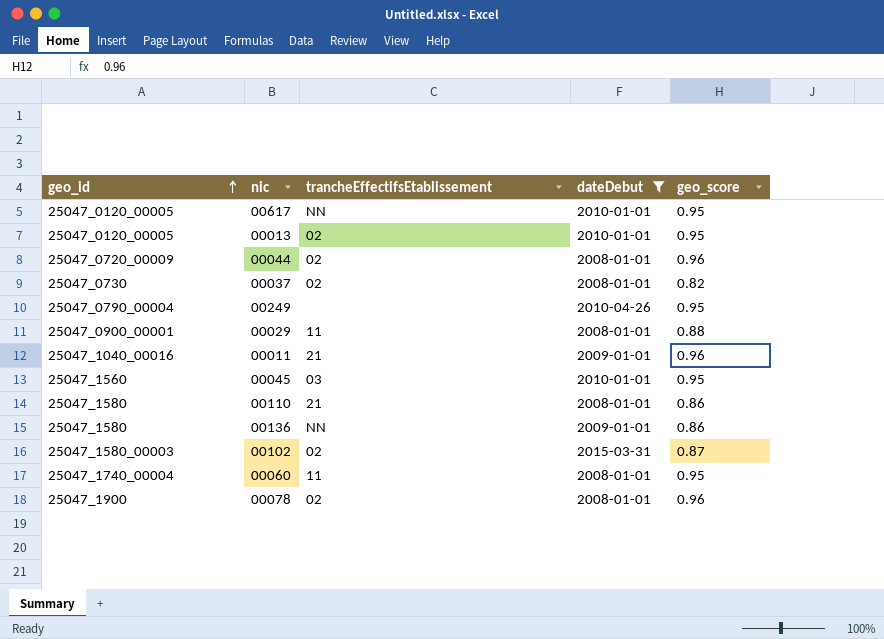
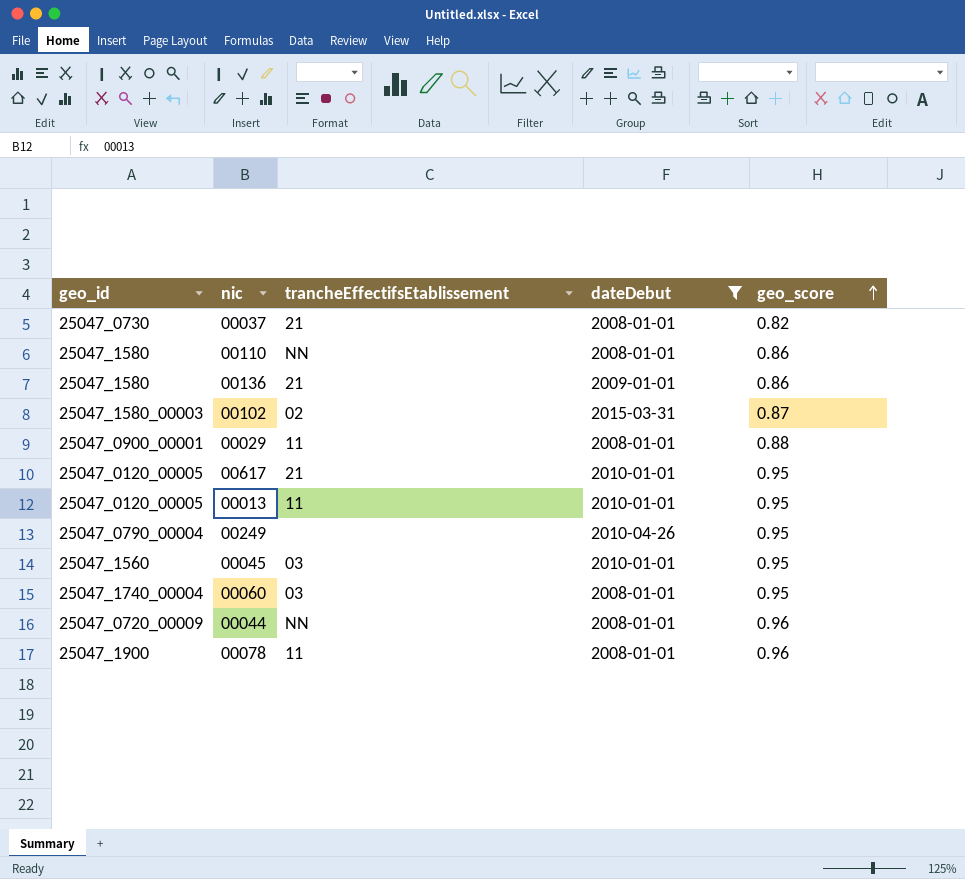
row order: geo_id ascending -> geo_score ascending
row 00011: 25047_1040_00016 | 21 | 2009-01-01 | 0.96 -> none
00037 | trancheEffectifsEtablissement: 02 -> 21
00110 | trancheEffectifsEtablissement: 21 -> NN
00136 | trancheEffectifsEtablissement: NN -> 21
00617 | trancheEffectifsEtablissement: NN -> 21
00013 | trancheEffectifsEtablissement: 02 -> 11
00060 | trancheEffectifsEtablissement: 11 -> 03
00044 | trancheEffectifsEtablissement: 02 -> NN
00078 | trancheEffectifsEtablissement: 02 -> 11

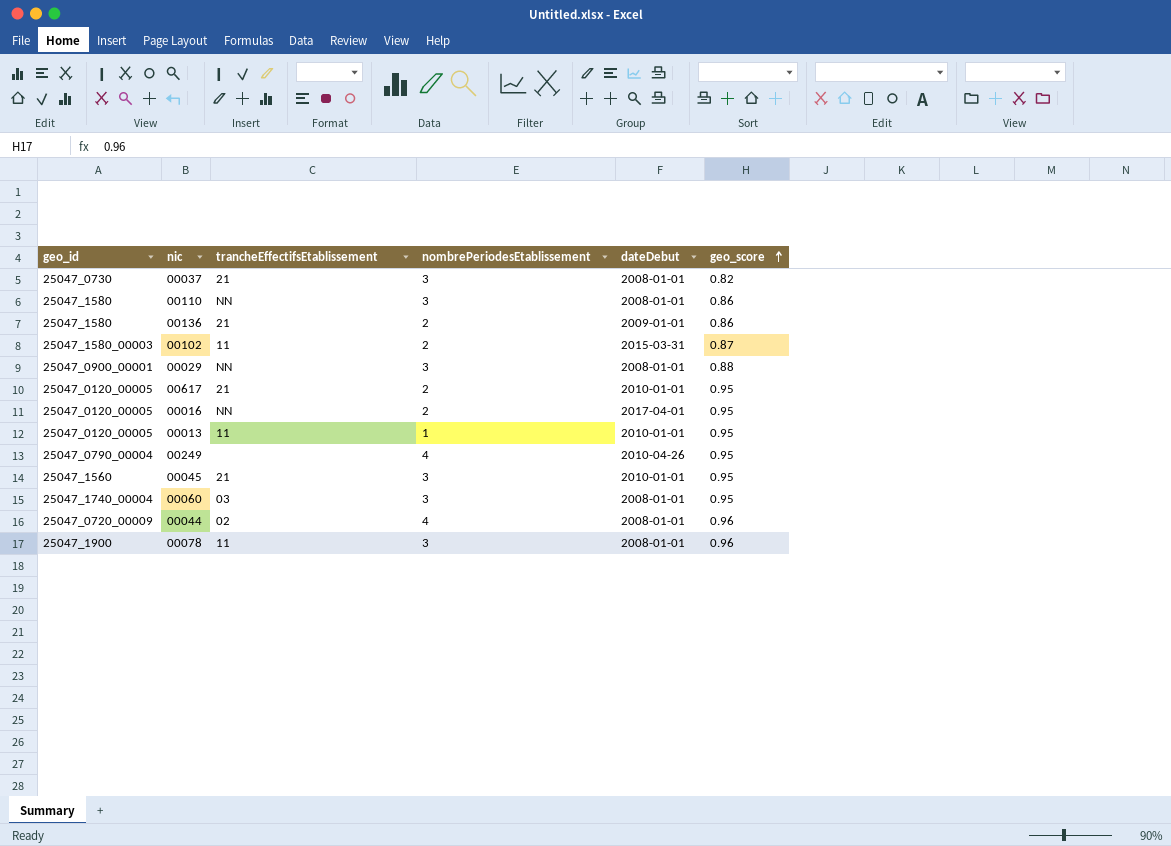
filter: dateDebut != 2017-04-01 -> none
column nombrePeriodesEtablissement | position: none -> 4
00102 | trancheEffectifsEtablissement: 02 -> 11
00029 | trancheEffectifsEtablissement: 11 -> NN
00045 | trancheEffectifsEtablissement: 03 -> 21
00044 | trancheEffectifsEtablissement: NN -> 02

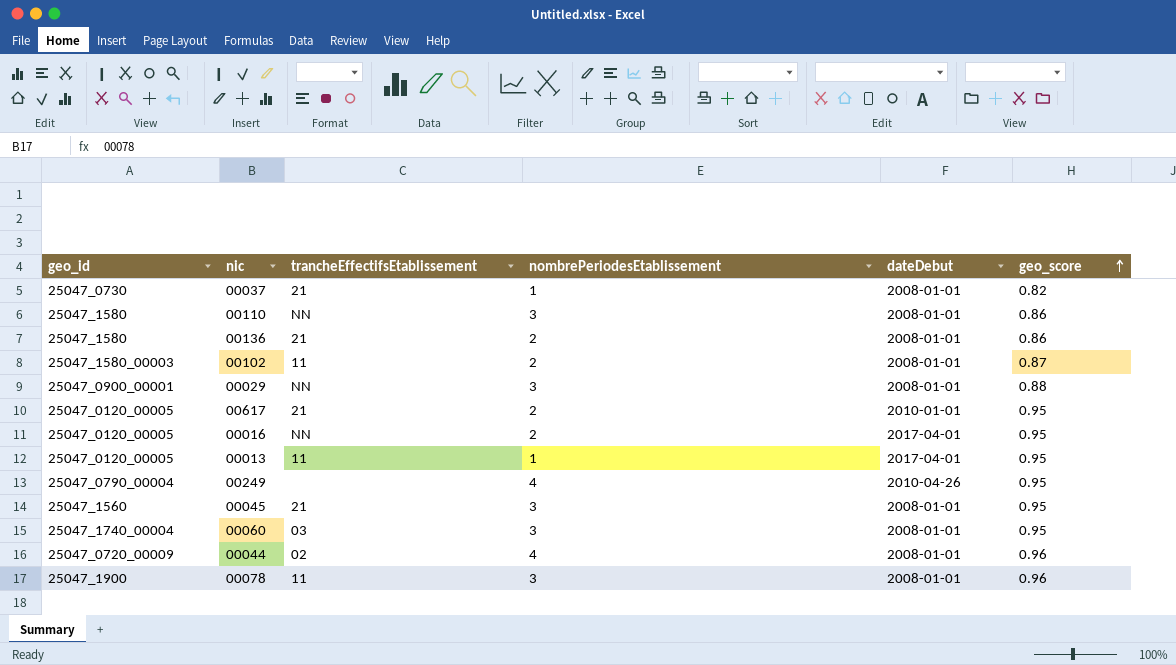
00037 | nombrePeriodesEtablissement: 3 -> 1
00136 | dateDebut: 2009-01-01 -> 2008-01-01
00102 | dateDebut: 2015-03-31 -> 2008-01-01
00013 | dateDebut: 2010-01-01 -> 2017-04-01
00045 | dateDebut: 2010-01-01 -> 2008-01-01

